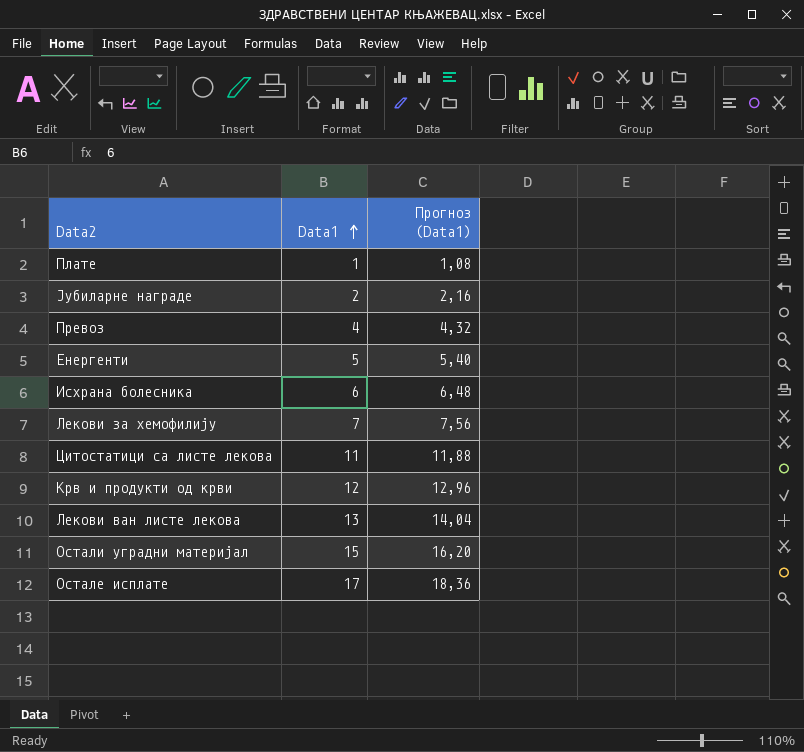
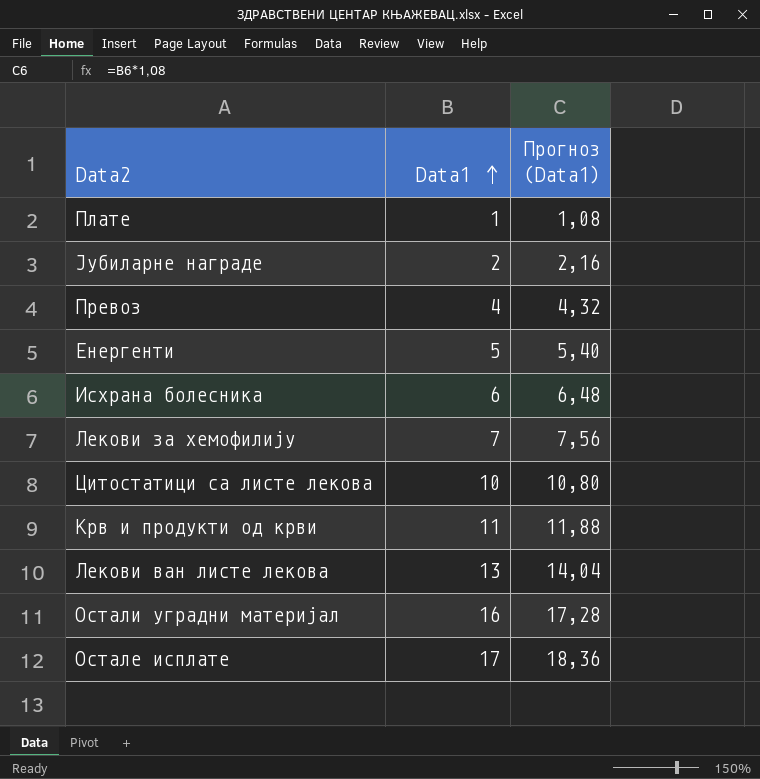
Цитостатици са листе лекова | Data1: 11 -> 10
Цитостатици са листе лекова | Прогноз (Data1): 11,88 -> 10,80
Крв и продукти од крви | Data1: 12 -> 11
Крв и продукти од крви | Прогноз (Data1): 12,96 -> 11,88
Остали уградни материјал | Data1: 15 -> 16
Остали уградни материјал | Прогноз (Data1): 16,20 -> 17,28

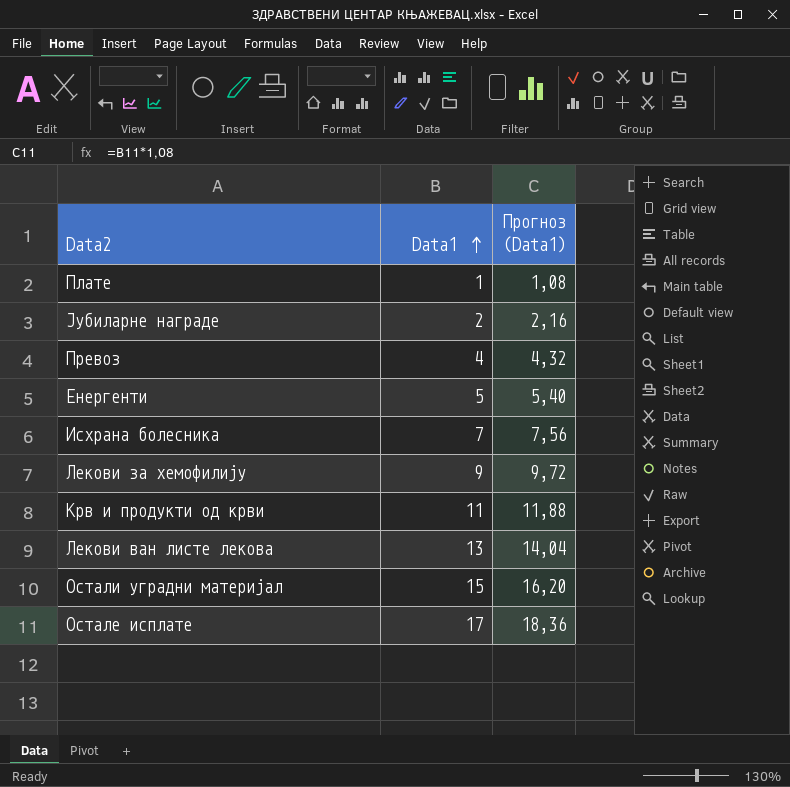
row Цитостатици са листе лекова: 10 | 10,80 -> none
Исхрана болесника | Data1: 6 -> 7
Исхрана болесника | Прогноз (Data1): 6,48 -> 7,56
Лекови за хемофилију | Data1: 7 -> 9
Лекови за хемофилију | Прогноз (Data1): 7,56 -> 9,72
Остали уградни материјал | Data1: 16 -> 15
Остали уградни материјал | Прогноз (Data1): 17,28 -> 16,20

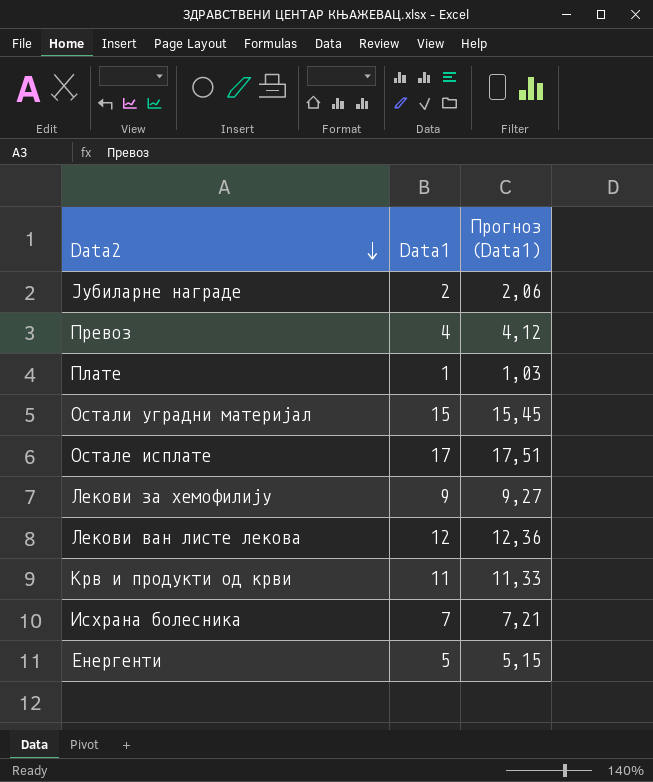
row order: Data1 ascending -> Data2 descending
column Прогноз (Data1) | formula: [Data1] * 1,08 -> [Data1] * 1,03
Лекови ван листе лекова | Data1: 13 -> 12

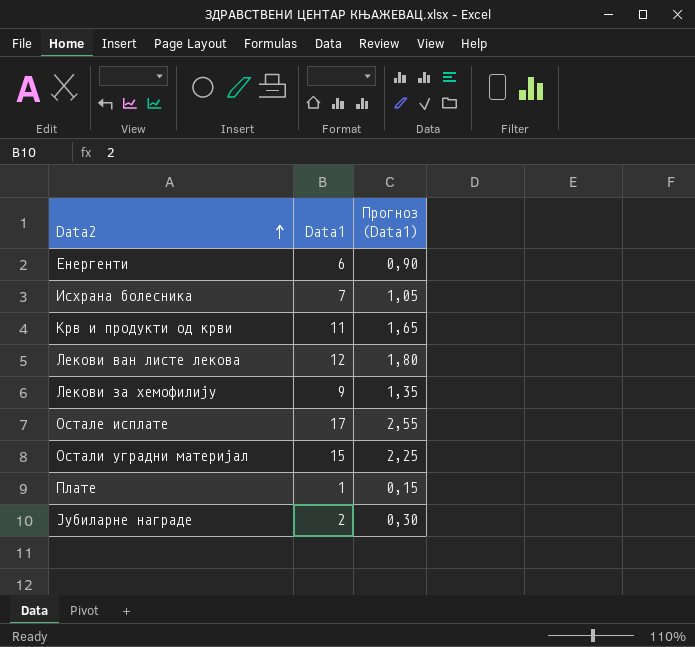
row order: Data2 descending -> Data2 ascending
column Прогноз (Data1) | formula: [Data1] * 1,03 -> [Data1] * 0,15
row Превоз: 4 | 4,12 -> none
Енергенти | Data1: 5 -> 6

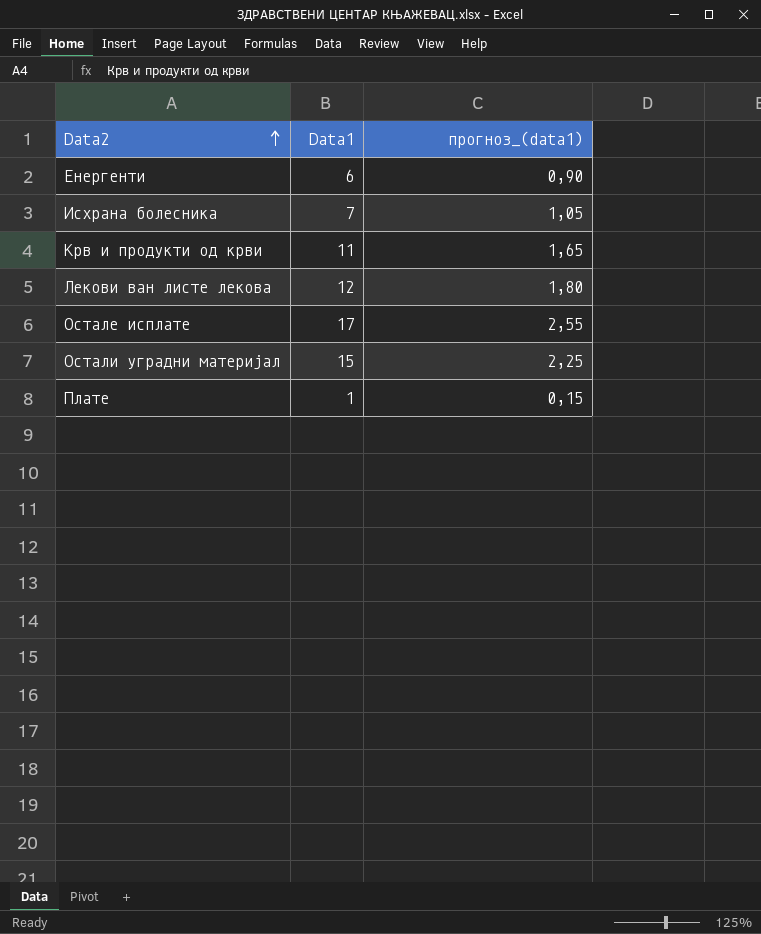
column name: Прогноз (Data1) -> прогноз_(data1)
row Лекови за хемофилију: 9 | 1,35 -> none
row Јубиларне награде: 2 | 0,30 -> none

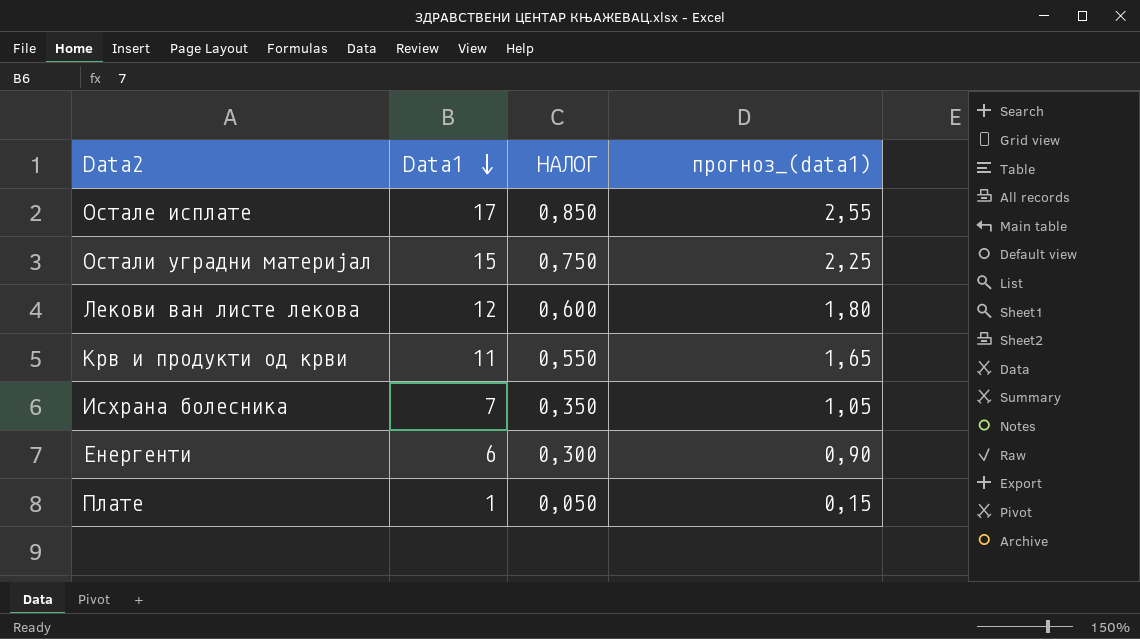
row order: Data2 ascending -> Data1 descending
column НАЛОГ | formula: none -> [Data1] * 0,05

